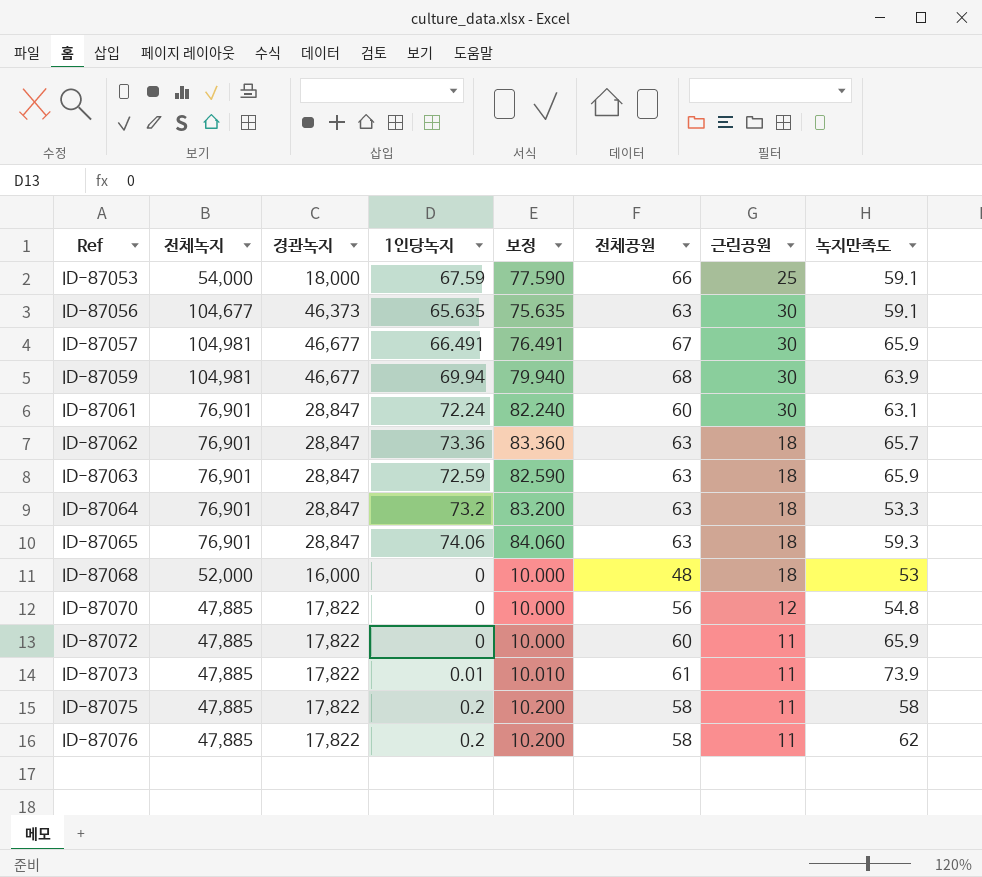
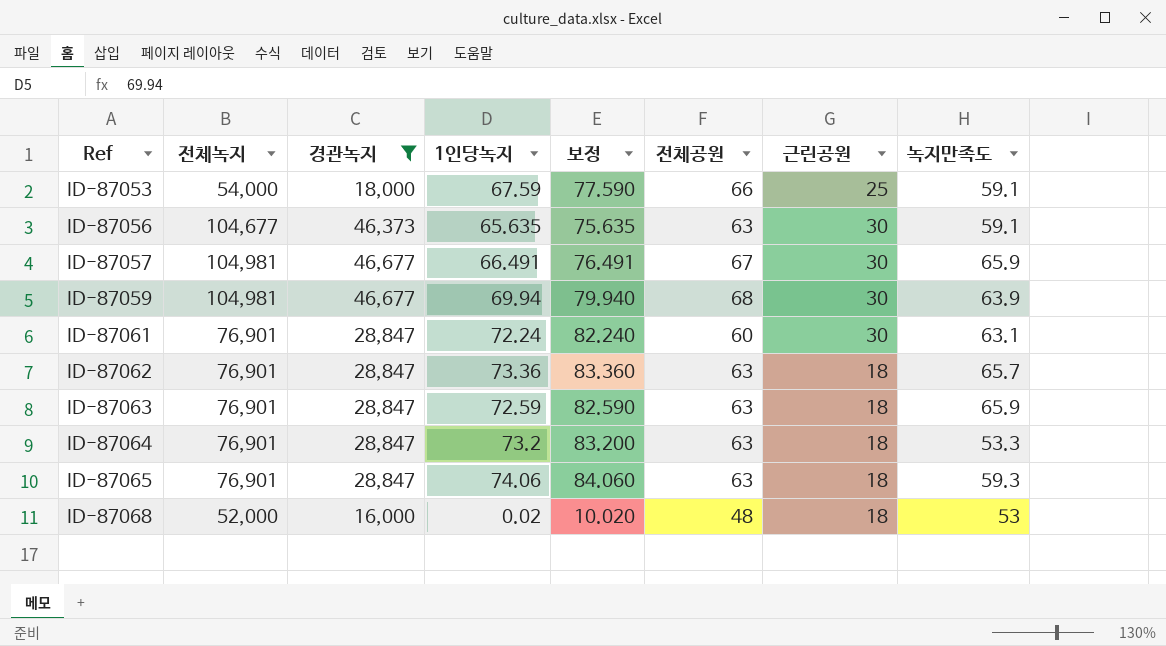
filter: none -> 경관녹지 != 17,822
ID-87068 | 1인당녹지: 0 -> 0.02
ID-87068 | 보정: 10.000 -> 10.020

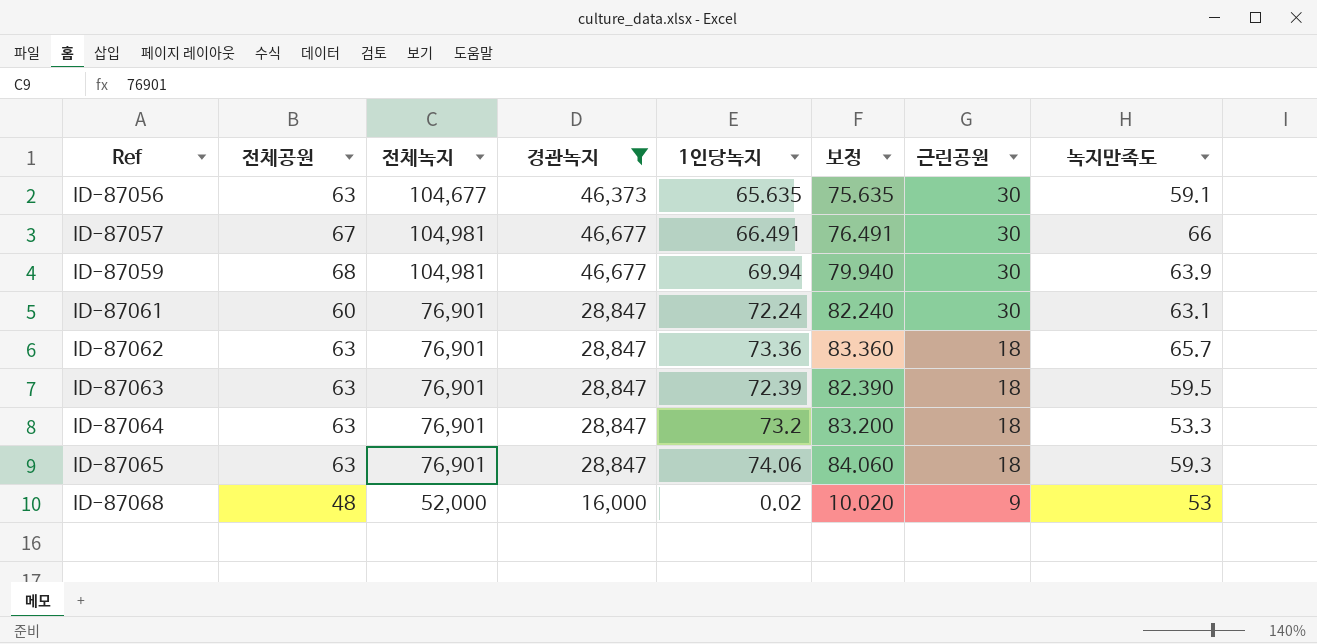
column 전체공원 | position: 6 -> 2
row ID-87053: 54,000 | 18,000 | 67.59 | 77.590 | 66 | 25 | 59.1 -> none
ID-87057 | 녹지만족도: 65.9 -> 66
ID-87063 | 1인당녹지: 72.59 -> 72.39
ID-87063 | 보정: 82.590 -> 82.390
ID-87063 | 녹지만족도: 65.9 -> 59.5
ID-87068 | 근린공원: 18 -> 9

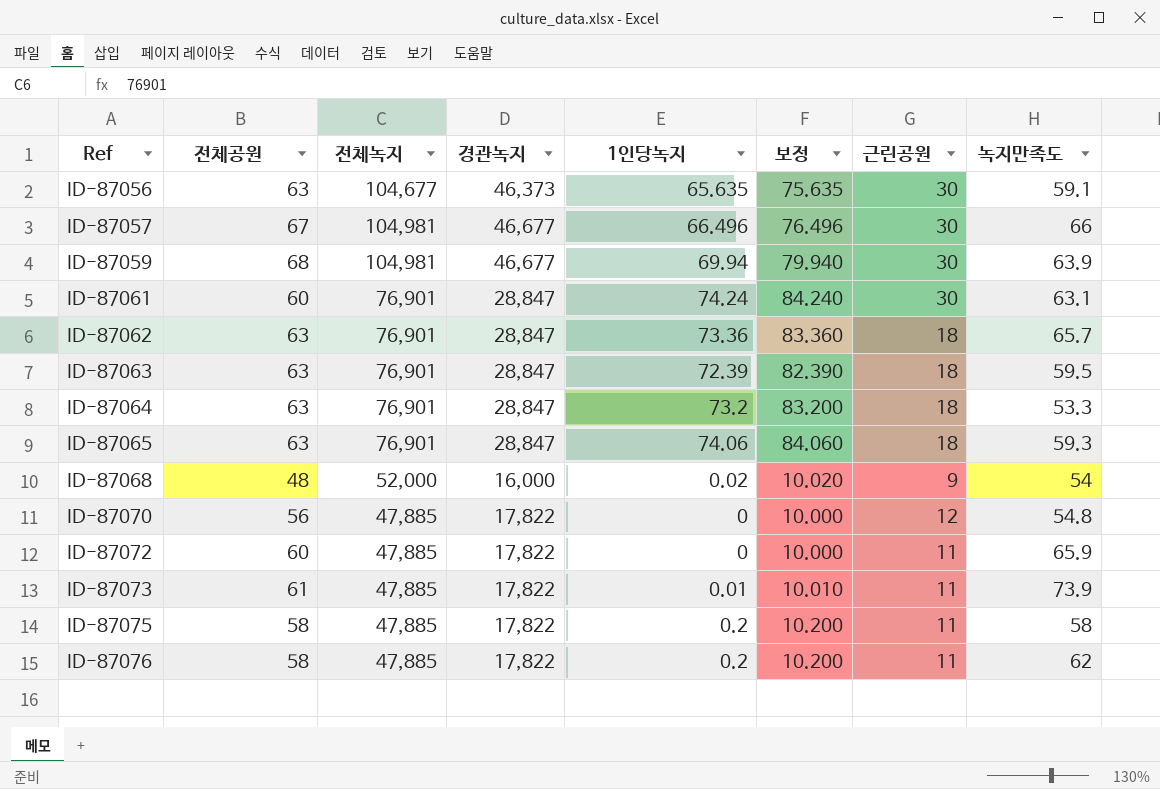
filter: 경관녹지 != 17,822 -> none
ID-87057 | 1인당녹지: 66.491 -> 66.496
ID-87057 | 보정: 76.491 -> 76.496
ID-87061 | 1인당녹지: 72.24 -> 74.24
ID-87061 | 보정: 82.240 -> 84.240
ID-87068 | 녹지만족도: 53 -> 54

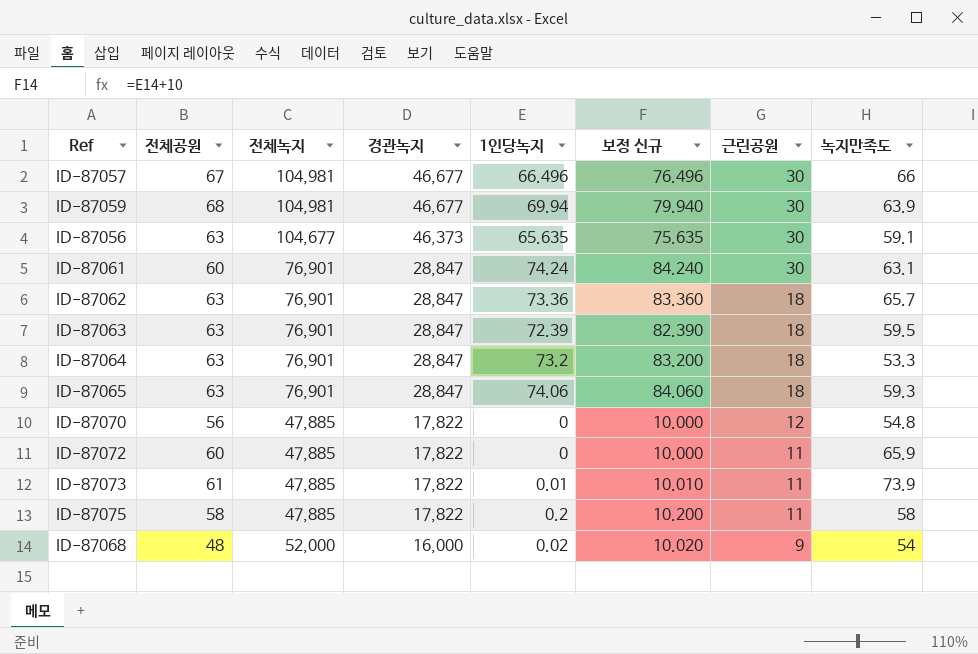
row order: Ref ascending -> 경관녹지 descending
column name: 보정 -> 보정 신규
row ID-87076: 58 | 47,885 | 17,822 | 0.2 | 10.200 | 11 | 62 -> none

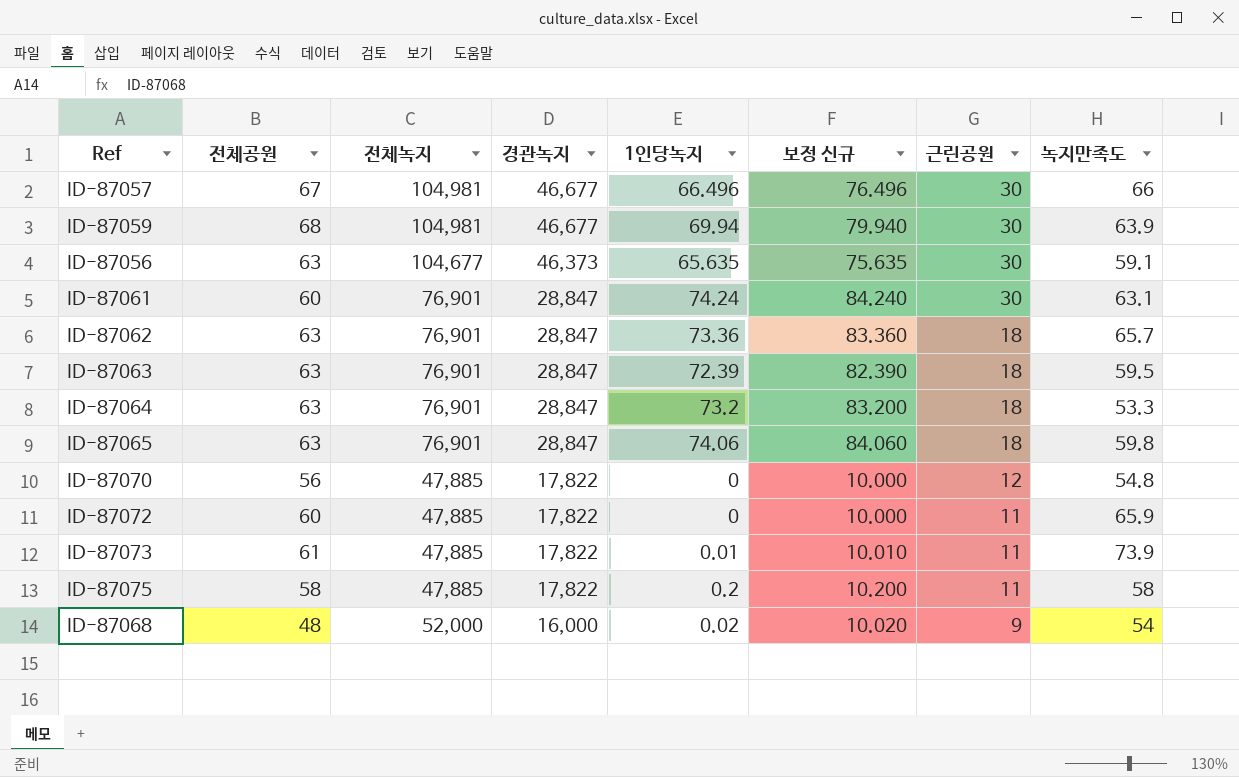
ID-87065 | 녹지만족도: 59.3 -> 59.8

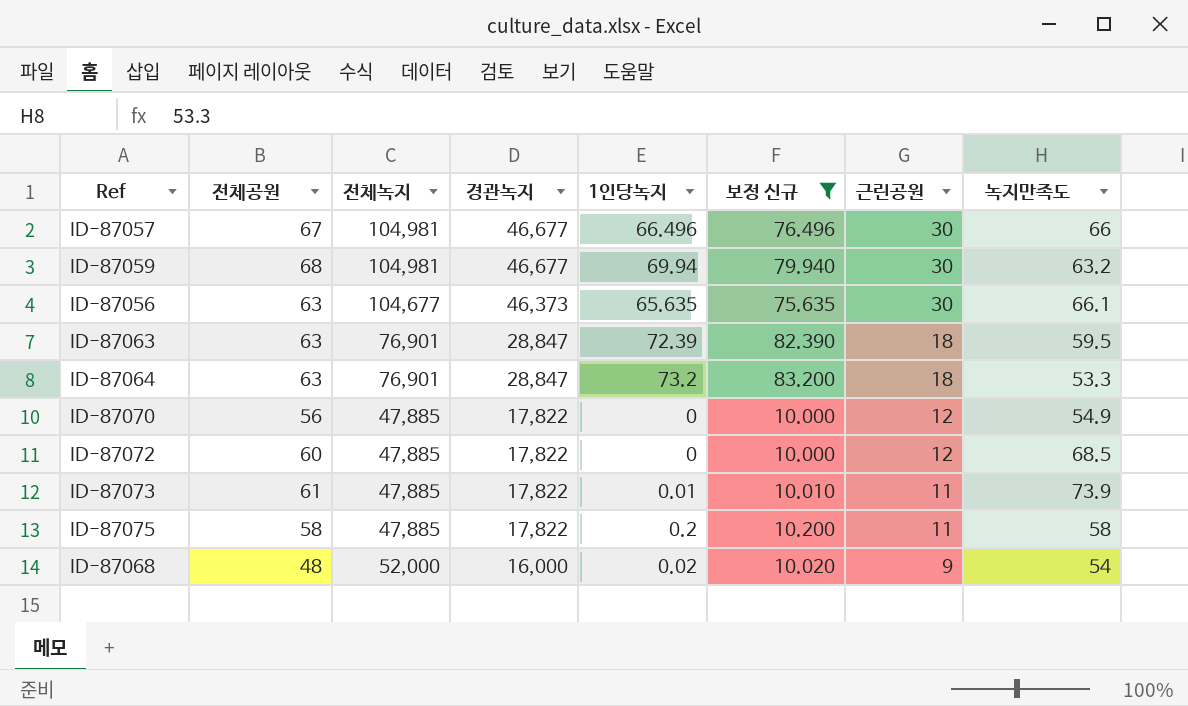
filter: none -> 보정 신규 <= 83.200
ID-87059 | 녹지만족도: 63.9 -> 63.2
ID-87056 | 녹지만족도: 59.1 -> 66.1
ID-87070 | 녹지만족도: 54.8 -> 54.9
ID-87072 | 근린공원: 11 -> 12
ID-87072 | 녹지만족도: 65.9 -> 68.5

